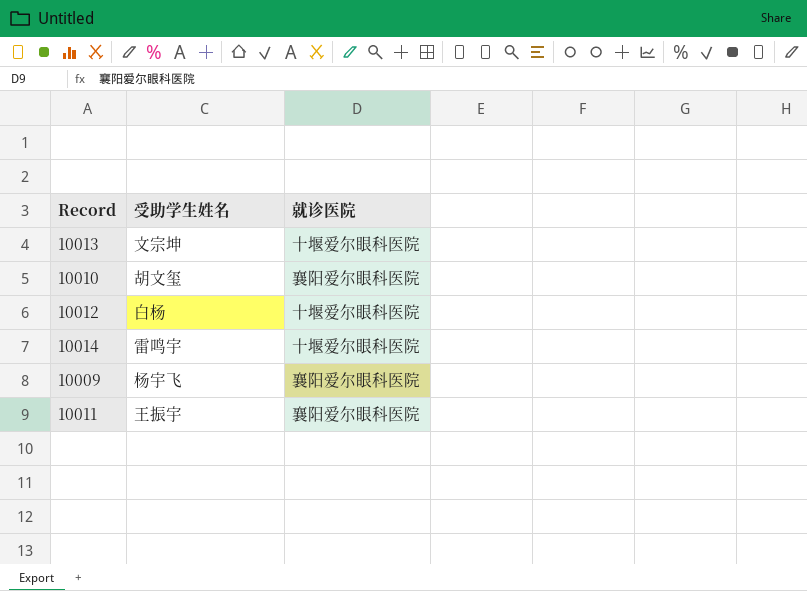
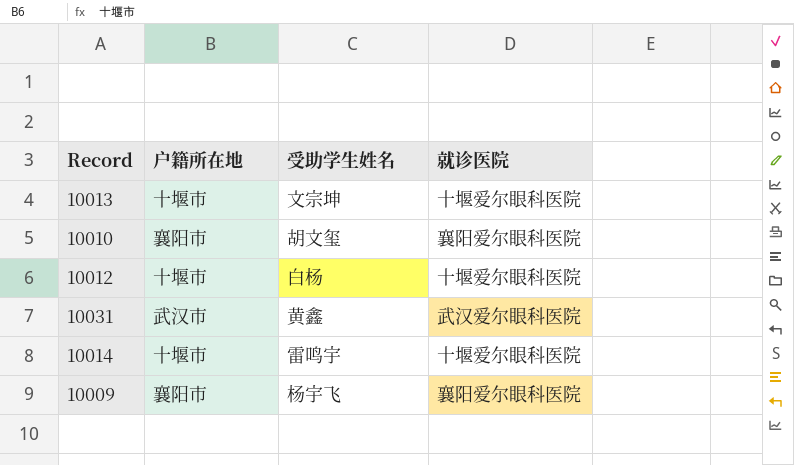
column 户籍所在地 | position: none -> 2
row 10011: 王振宇 | 襄阳爱尔眼科医院 -> none
row 10031: none -> 武汉市 | 黄鑫 | 武汉爱尔眼科医院

